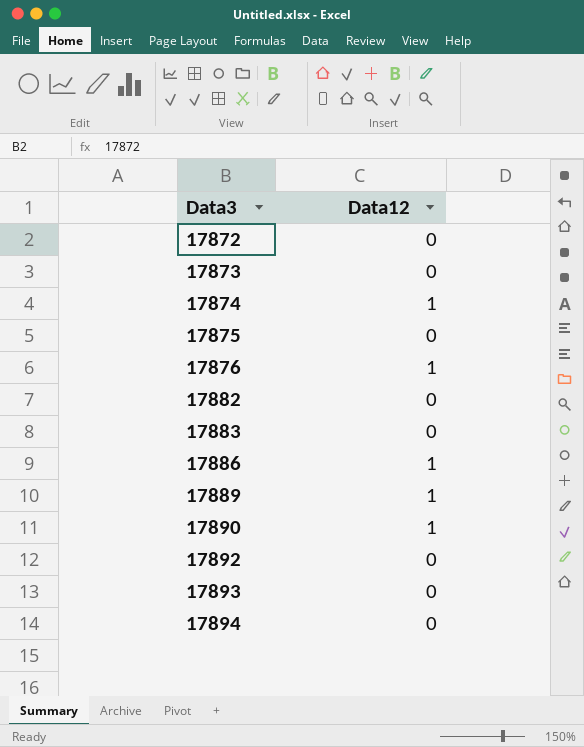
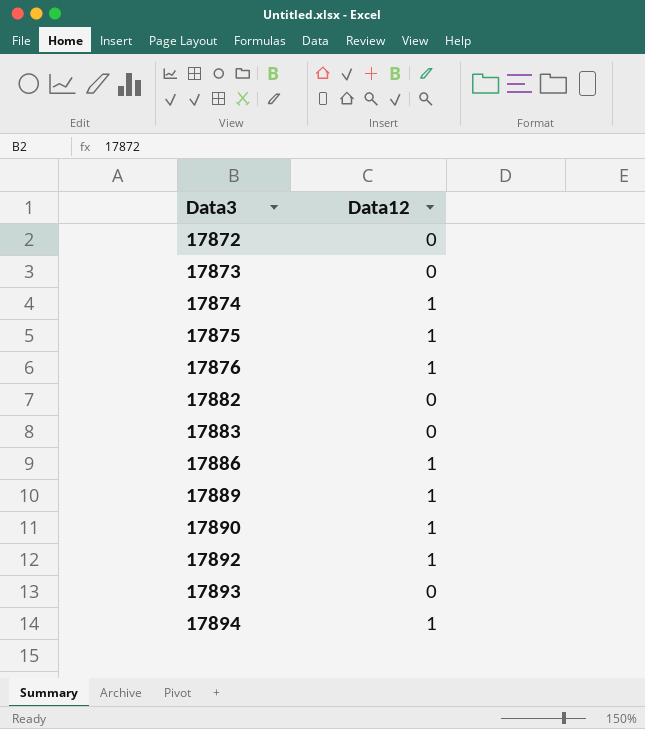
17875 | Data12: 0 -> 1
17892 | Data12: 0 -> 1
17894 | Data12: 0 -> 1

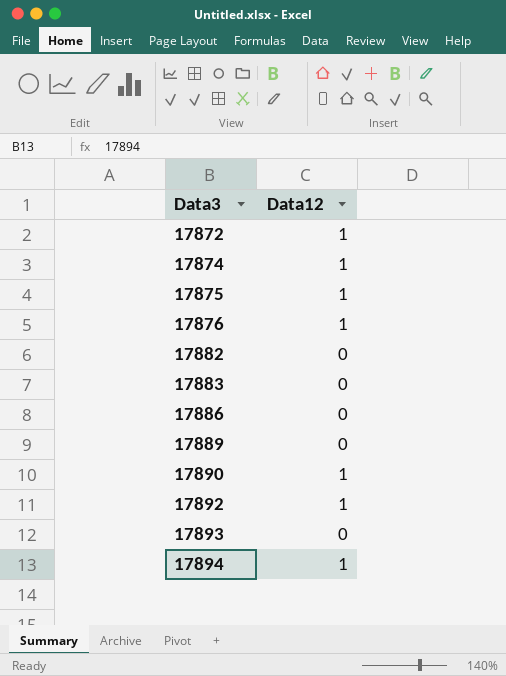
row 17873: 0 -> none
17872 | Data12: 0 -> 1
17886 | Data12: 1 -> 0
17889 | Data12: 1 -> 0

